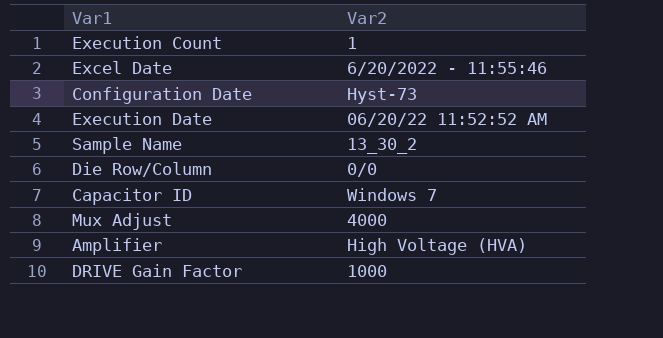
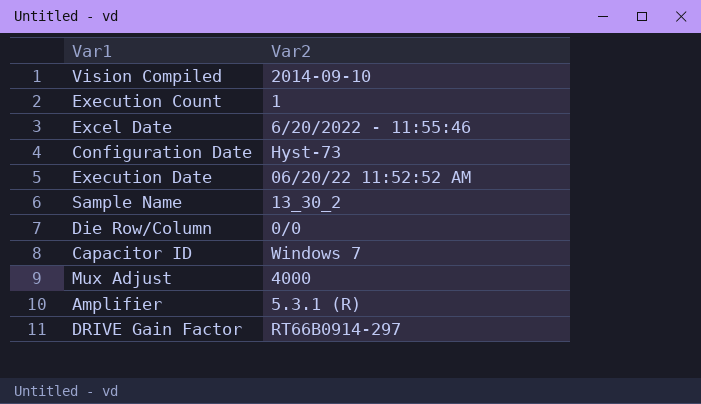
row Vision Compiled: none -> 2014-09-10
Amplifier | Var2: High Voltage (HVA) -> 5.3.1 (R)
DRIVE Gain Factor | Var2: 1000 -> RT66B0914-297

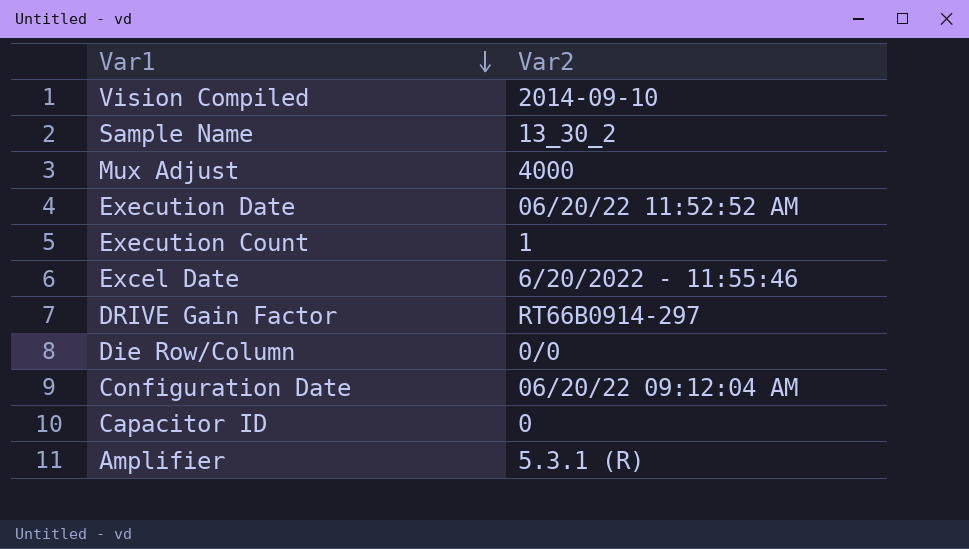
row order: none -> Var1 descending
Configuration Date | Var2: Hyst-73 -> 06/20/22 09:12:04 AM
Capacitor ID | Var2: Windows 7 -> 0

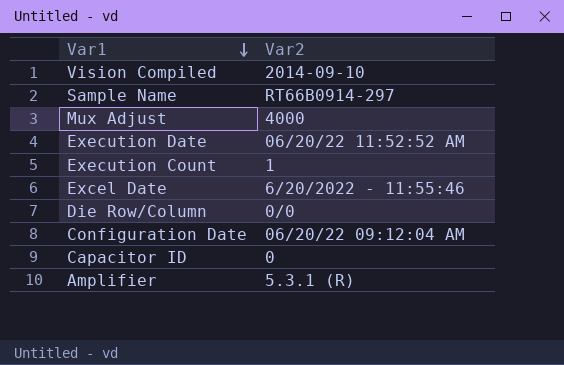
row DRIVE Gain Factor: RT66B0914-297 -> none
Sample Name | Var2: 13_30_2 -> RT66B0914-297

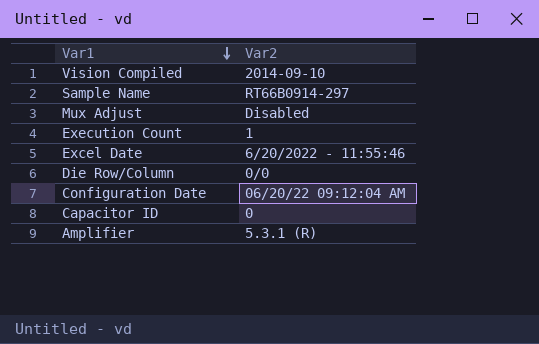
row Execution Date: 06/20/22 11:52:52 AM -> none
Mux Adjust | Var2: 4000 -> Disabled

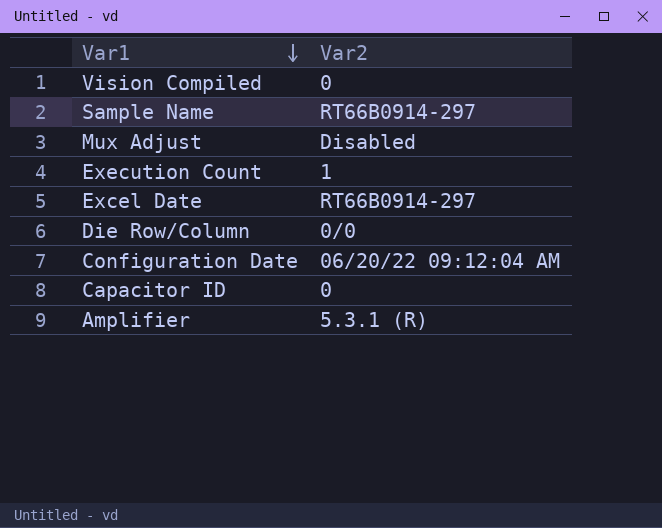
Vision Compiled | Var2: 2014-09-10 -> 0
Excel Date | Var2: 6/20/2022 - 11:55:46 -> RT66B0914-297

